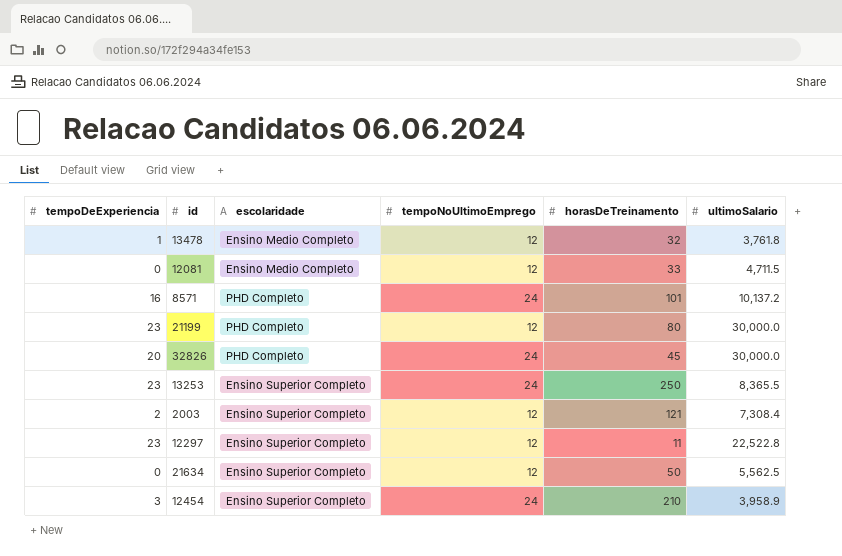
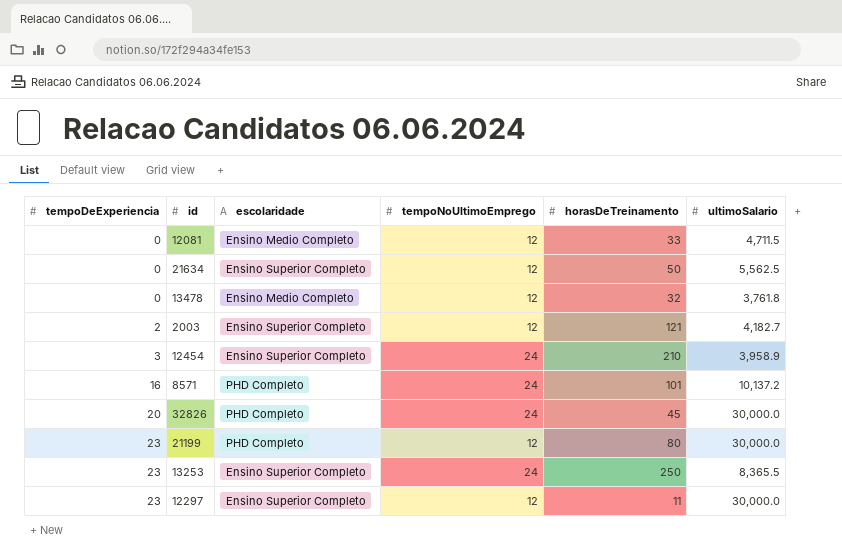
row order: none -> tempoDeExperiencia ascending
13478 | tempoDeExperiencia: 1 -> 0
2003 | ultimoSalario: 7,308.4 -> 4,182.7
12297 | ultimoSalario: 22,522.8 -> 30,000.0

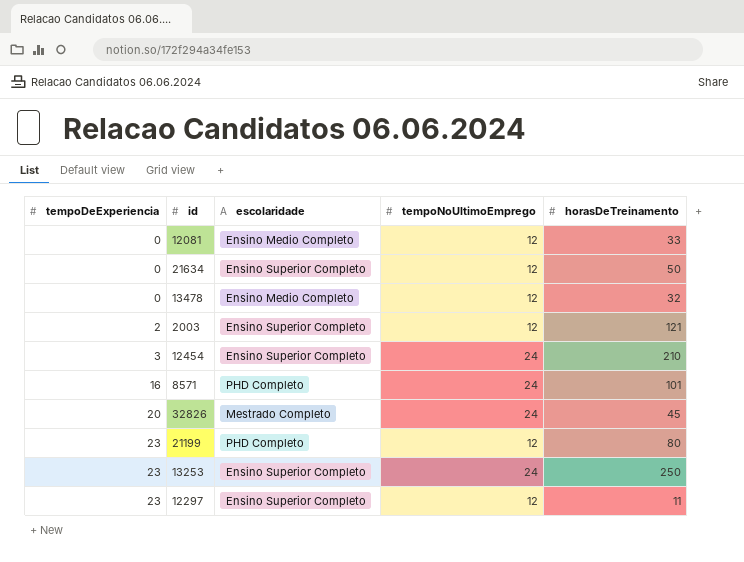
column ultimoSalario | position: 6 -> none
32826 | escolaridade: PHD Completo -> Mestrado Completo

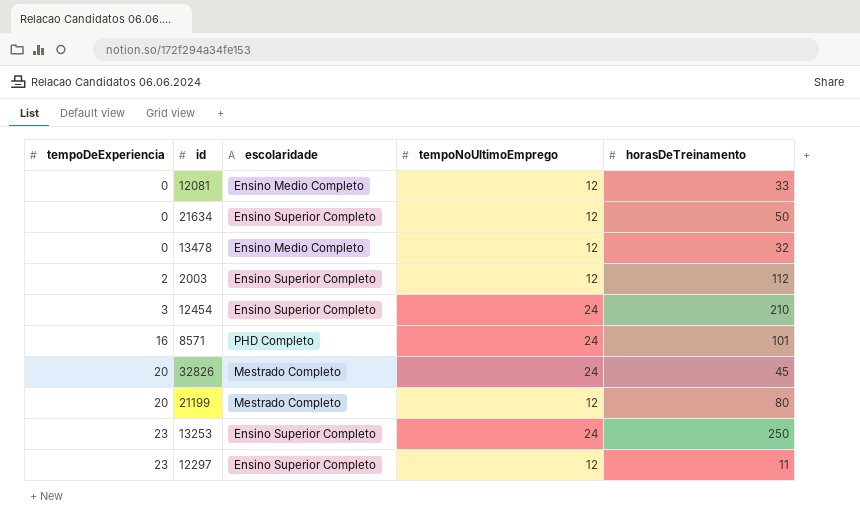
2003 | horasDeTreinamento: 121 -> 112
21199 | tempoDeExperiencia: 23 -> 20
21199 | escolaridade: PHD Completo -> Mestrado Completo

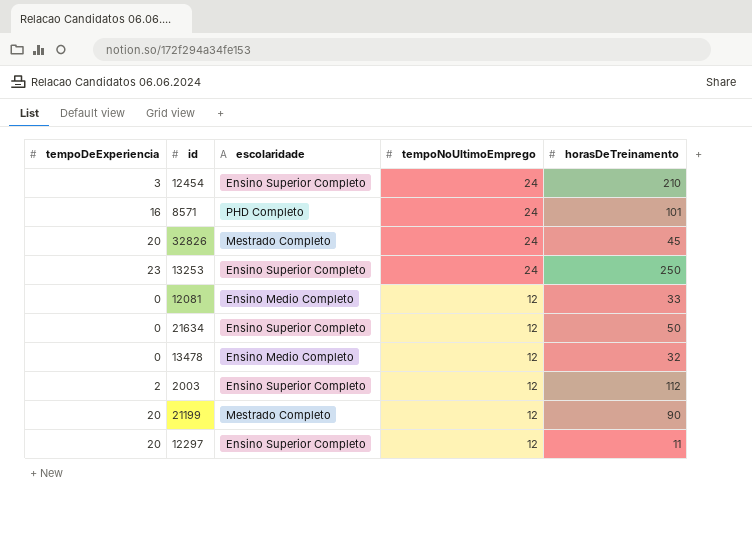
row order: tempoDeExperiencia ascending -> tempoNoUltimoEmprego descending
21199 | horasDeTreinamento: 80 -> 90
12297 | tempoDeExperiencia: 23 -> 20

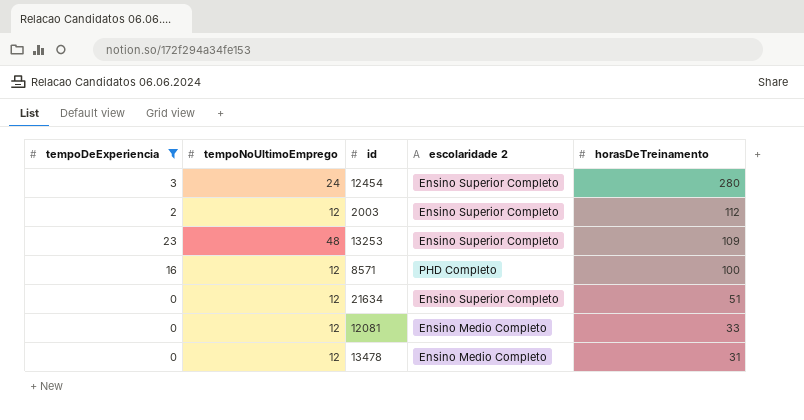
filter: none -> tempoDeExperiencia != 20
row order: tempoNoUltimoEmprego descending -> horasDeTreinamento descending
column tempoNoUltimoEmprego | position: 4 -> 2
column name: escolaridade -> escolaridade 2
12454 | horasDeTreinamento: 210 -> 280
13253 | tempoNoUltimoEmprego: 24 -> 48
13253 | horasDeTreinamento: 250 -> 109
8571 | tempoNoUltimoEmprego: 24 -> 12
8571 | horasDeTreinamento: 101 -> 100
21634 | horasDeTreinamento: 50 -> 51
13478 | horasDeTreinamento: 32 -> 31

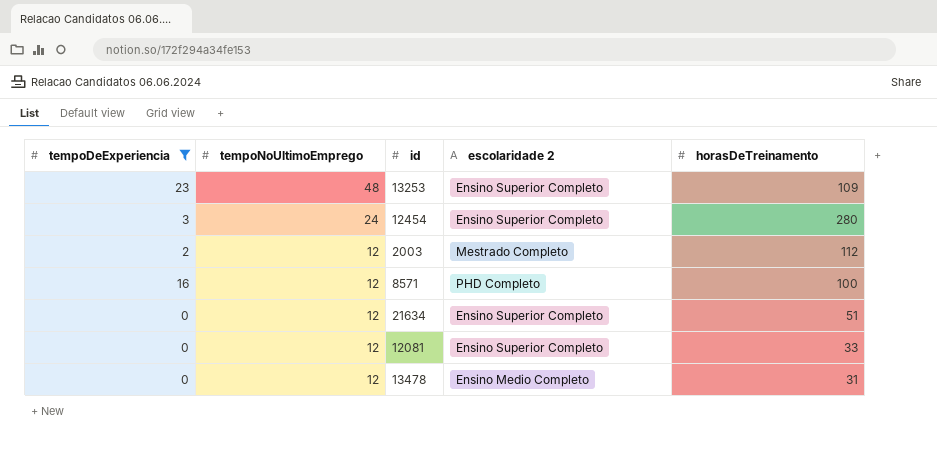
row order: horasDeTreinamento descending -> tempoNoUltimoEmprego descending
2003 | escolaridade 2: Ensino Superior Completo -> Mestrado Completo
12081 | escolaridade 2: Ensino Medio Completo -> Ensino Superior Completo

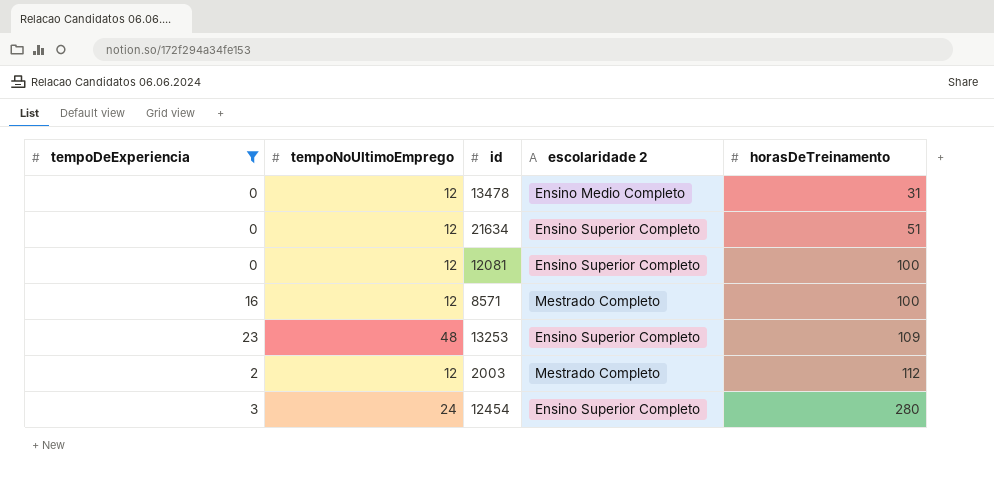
row order: tempoNoUltimoEmprego descending -> horasDeTreinamento ascending
12081 | horasDeTreinamento: 33 -> 100
8571 | escolaridade 2: PHD Completo -> Mestrado Completo

